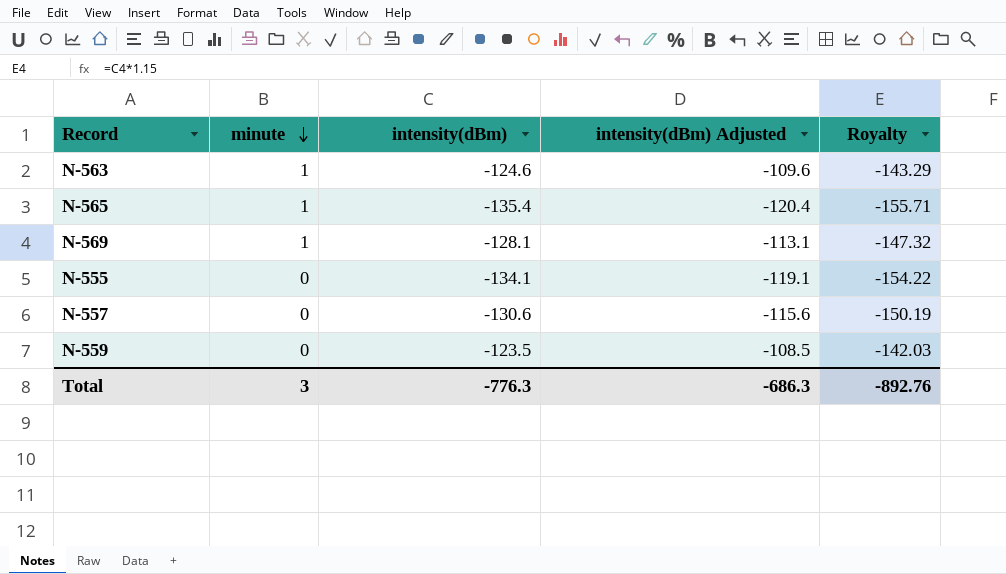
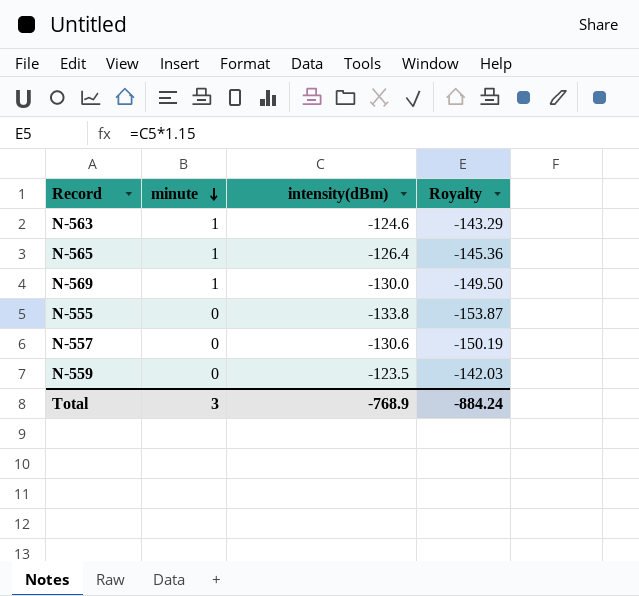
column intensity(dBm) Adjusted | formula: [intensity(dBm)] + 15 -> none
N-565 | intensity(dBm): -135.4 -> -126.4
N-565 | Royalty: -155.71 -> -145.36
N-569 | intensity(dBm): -128.1 -> -130.0
N-569 | Royalty: -147.32 -> -149.50
N-555 | intensity(dBm): -134.1 -> -133.8
N-555 | Royalty: -154.22 -> -153.87
Total | intensity(dBm): -776.3 -> -768.9
Total | Royalty: -892.76 -> -884.24

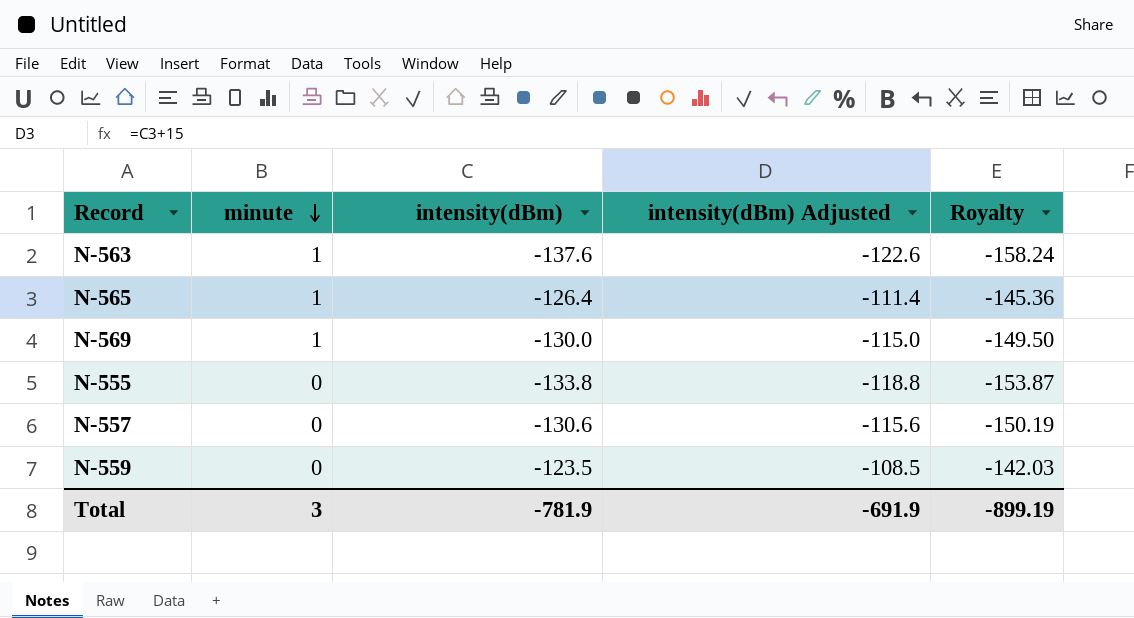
column intensity(dBm) Adjusted | formula: none -> [intensity(dBm)] + 15
N-563 | intensity(dBm): -124.6 -> -137.6
N-563 | Royalty: -143.29 -> -158.24
Total | intensity(dBm): -768.9 -> -781.9
Total | Royalty: -884.24 -> -899.19

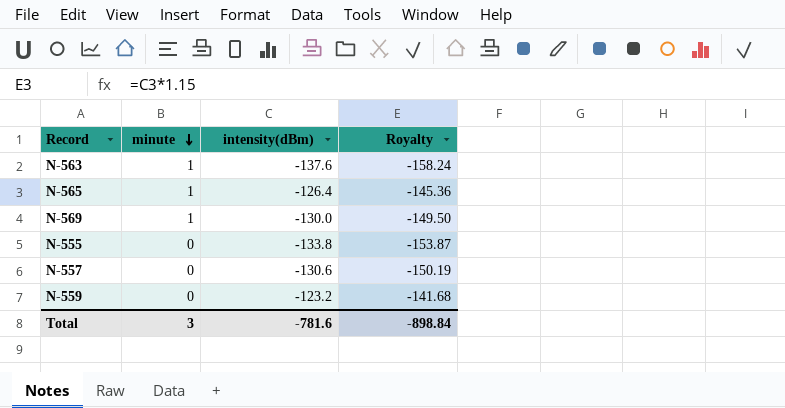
column intensity(dBm) Adjusted | formula: [intensity(dBm)] + 15 -> none
N-559 | intensity(dBm): -123.5 -> -123.2
N-559 | Royalty: -142.03 -> -141.68
Total | intensity(dBm): -781.9 -> -781.6
Total | Royalty: -899.19 -> -898.84

